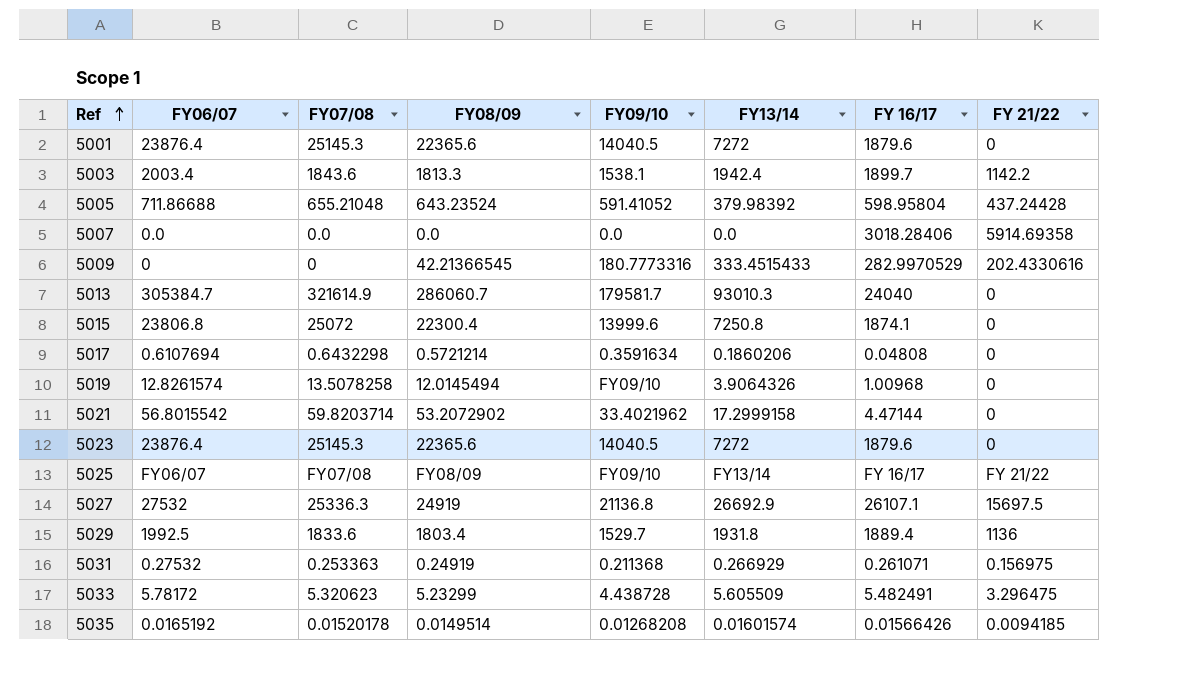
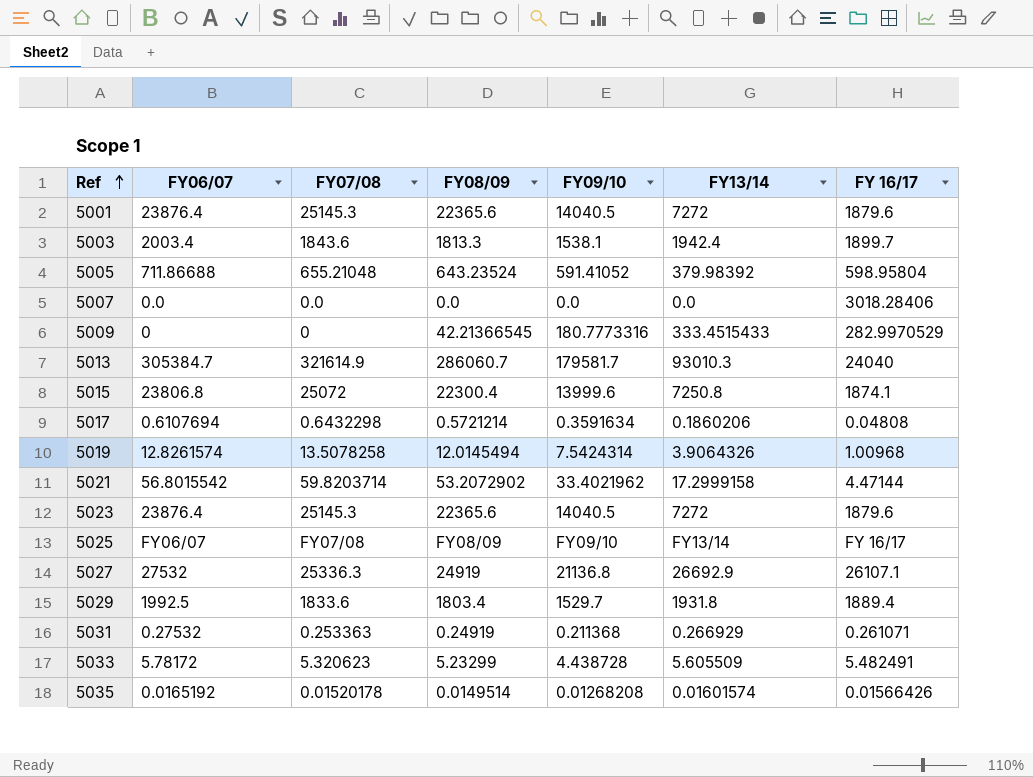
column FY 21/22 | position: 8 -> none
5019 | FY09/10: FY09/10 -> 7.5424314

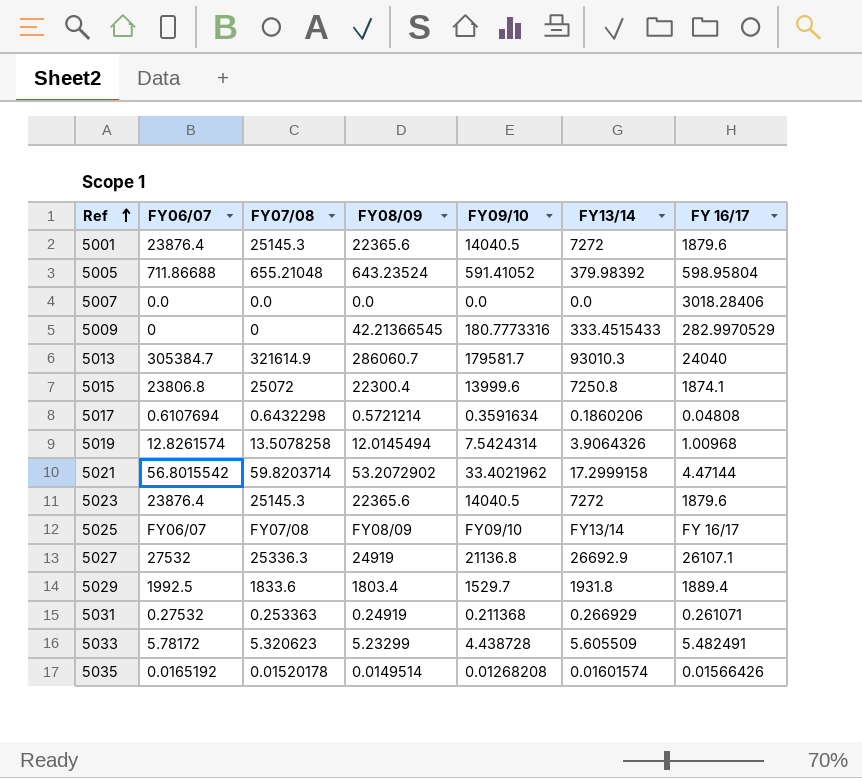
row 5003: 2003.4 | 1843.6 | 1813.3 | 1538.1 | 1942.4 | 1899.7 -> none

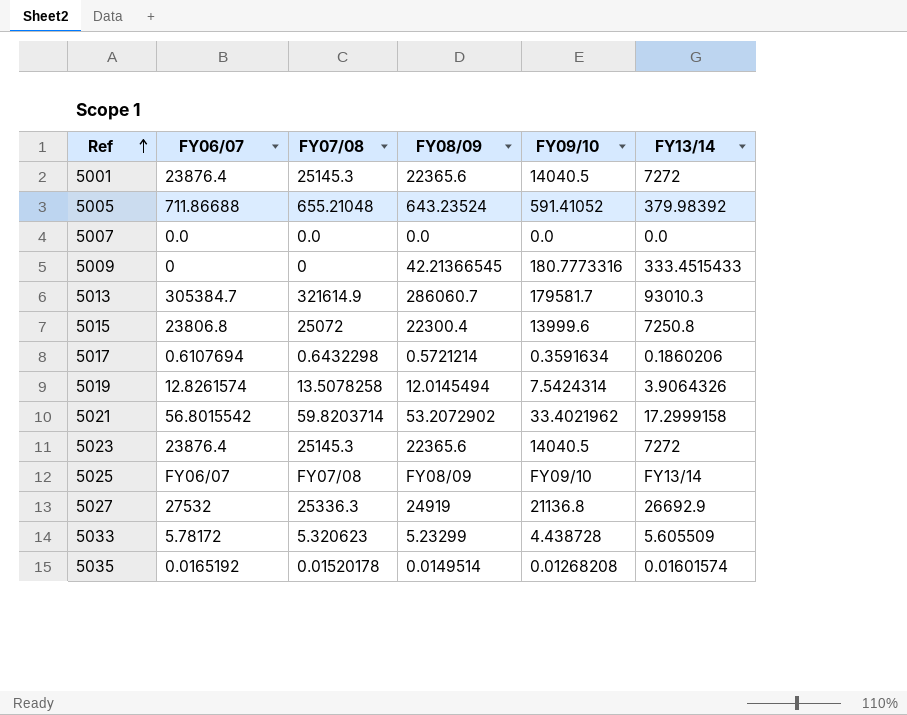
column FY 16/17 | position: 7 -> none
row 5029: 1992.5 | 1833.6 | 1803.4 | 1529.7 | 1931.8 | 1889.4 -> none
row 5031: 0.27532 | 0.253363 | 0.24919 | 0.211368 | 0.266929 | 0.261071 -> none

